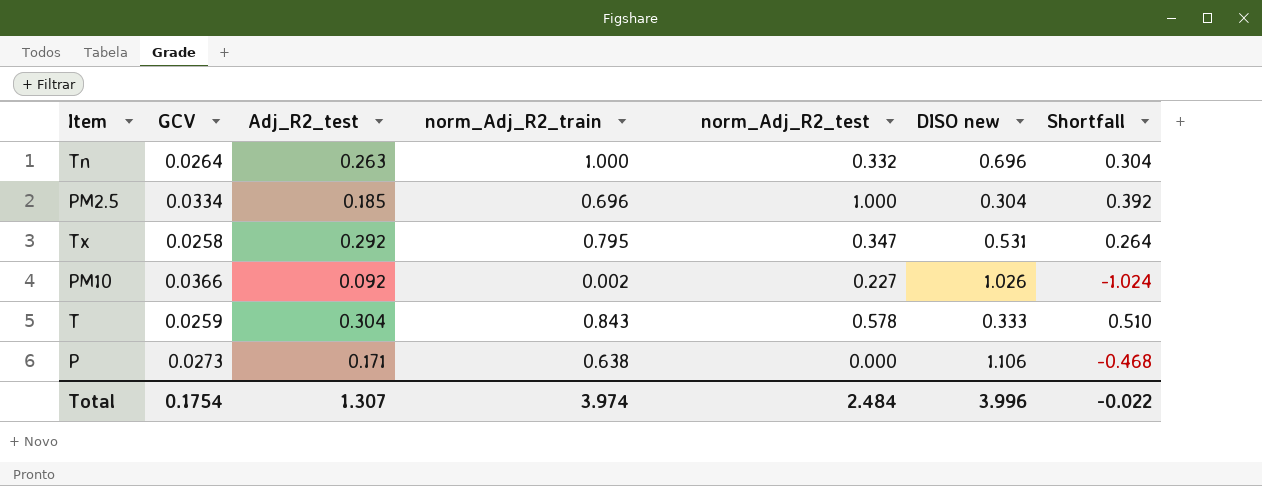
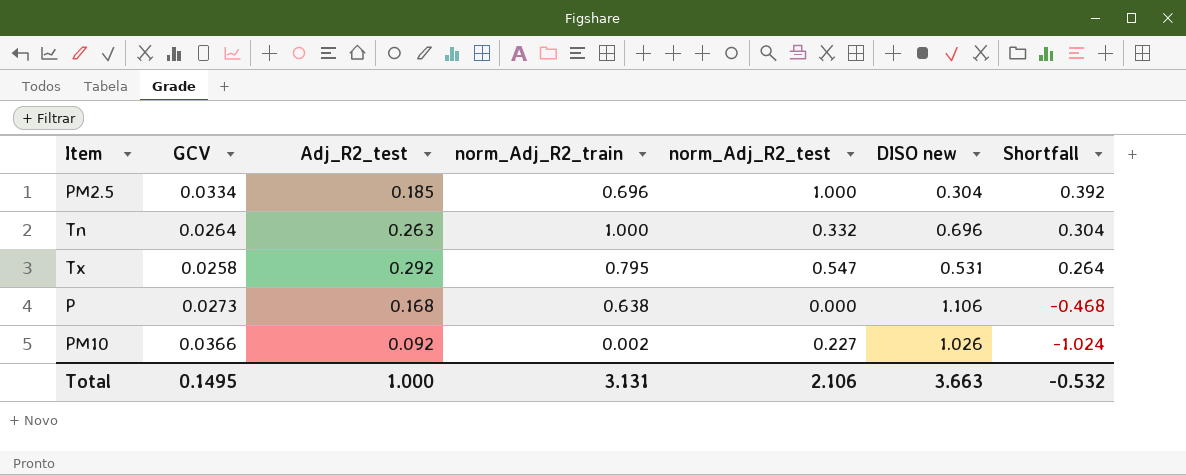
row order: none -> Shortfall descending
row T: 0.0259 | 0.304 | 0.843 | 0.578 | 0.333 | 0.510 -> none
Tx | norm_Adj_R2_test: 0.347 -> 0.547
P | Adj_R2_test: 0.171 -> 0.168
Total | GCV: 0.1754 -> 0.1495
Total | Adj_R2_test: 1.307 -> 1.000
Total | norm_Adj_R2_train: 3.974 -> 3.131
Total | norm_Adj_R2_test: 2.484 -> 2.106
Total | DISO new: 3.996 -> 3.663
Total | Shortfall: -0.022 -> -0.532

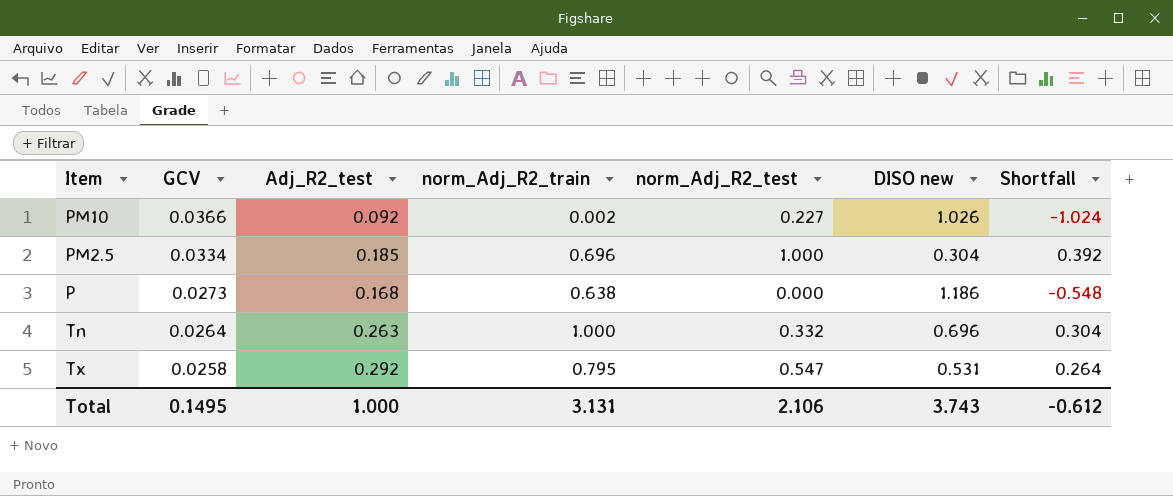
row order: Shortfall descending -> GCV descending
P | DISO new: 1.106 -> 1.186
P | Shortfall: -0.468 -> -0.548
Total | DISO new: 3.663 -> 3.743
Total | Shortfall: -0.532 -> -0.612

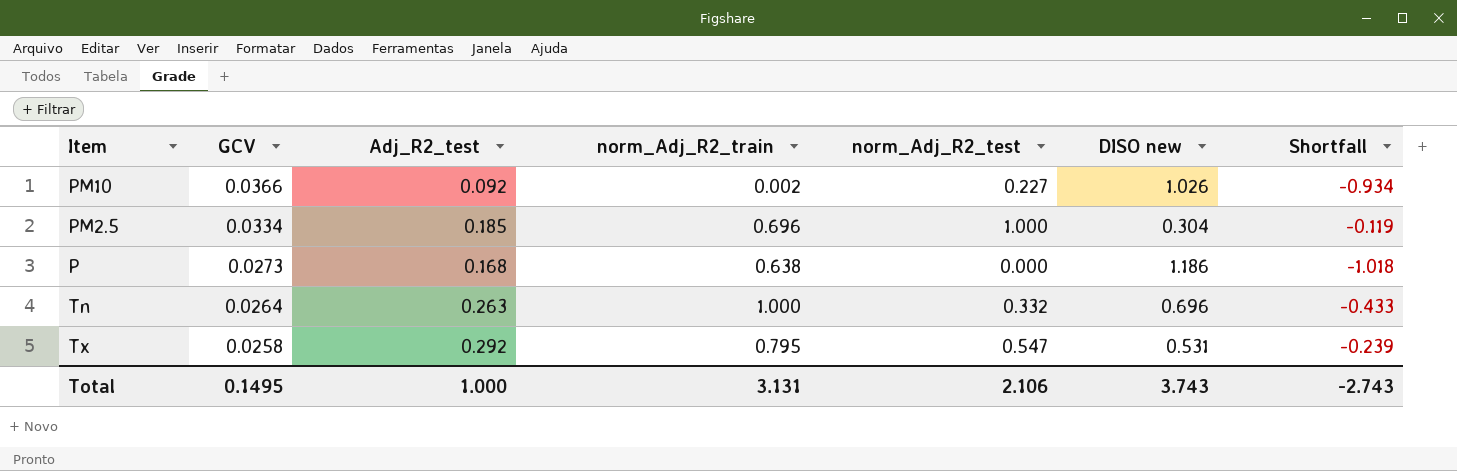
column Shortfall | formula: [norm_Adj_R2_train] - [DISO new] -> [Adj_R2_test] - [DISO new]
Total | Shortfall: -0.612 -> -2.743

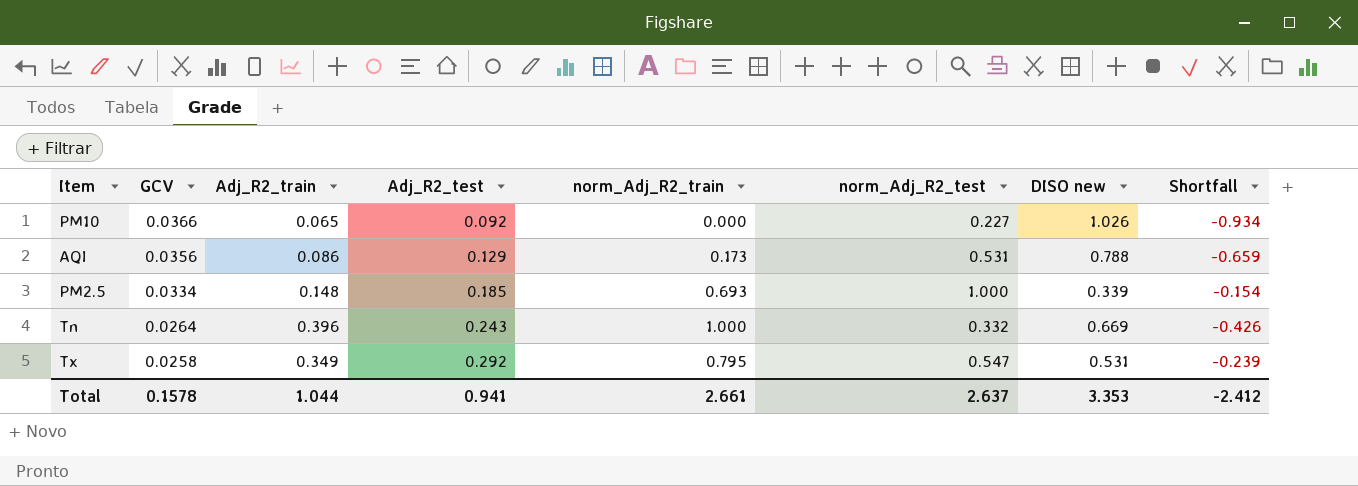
column Adj_R2_train | position: none -> 3
row P: 0.0273 | 0.168 | 0.638 | 0.000 | 1.186 | -1.018 -> none
PM10 | norm_Adj_R2_train: 0.002 -> 0.000
row AQI: none -> 0.0356 | 0.086 | 0.129 | 0.173 | 0.531 | 0.788 | -0.659
PM2.5 | norm_Adj_R2_train: 0.696 -> 0.693
PM2.5 | DISO new: 0.304 -> 0.339
PM2.5 | Shortfall: -0.119 -> -0.154
Tn | Adj_R2_test: 0.263 -> 0.243
Tn | DISO new: 0.696 -> 0.669
Tn | Shortfall: -0.433 -> -0.426
Total | GCV: 0.1495 -> 0.1578
Total | Adj_R2_test: 1.000 -> 0.941
Total | norm_Adj_R2_train: 3.131 -> 2.661
Total | norm_Adj_R2_test: 2.106 -> 2.637
Total | DISO new: 3.743 -> 3.353
Total | Shortfall: -2.743 -> -2.412

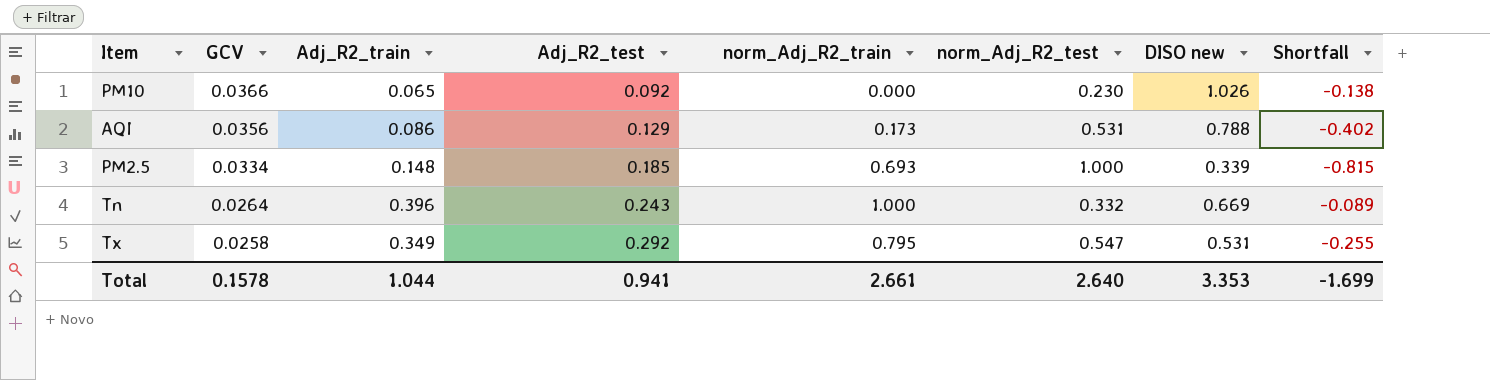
column Shortfall | formula: [Adj_R2_test] - [DISO new] -> [Adj_R2_test] - [norm_Adj_R2_test]
PM10 | norm_Adj_R2_test: 0.227 -> 0.230
Total | norm_Adj_R2_test: 2.637 -> 2.640
Total | Shortfall: -2.412 -> -1.699

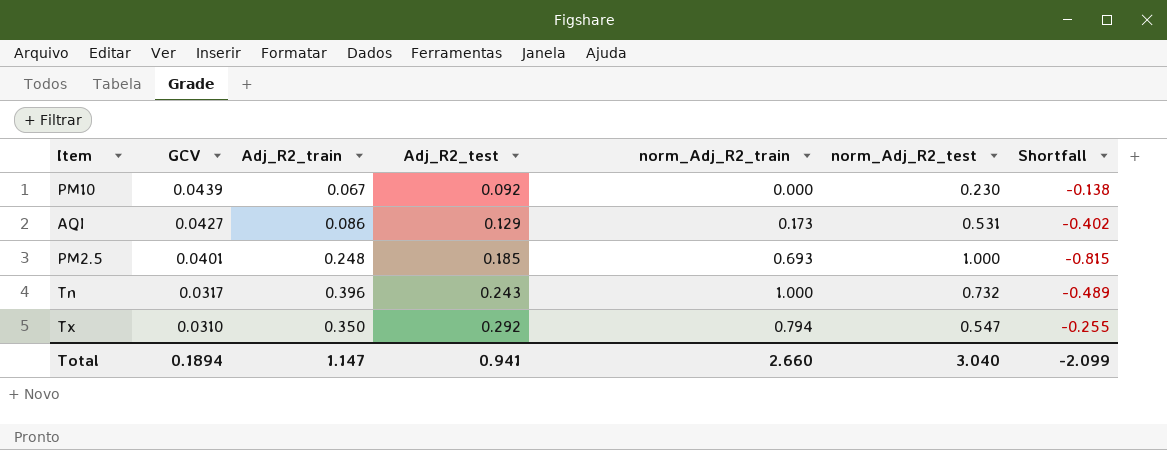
column DISO new | position: 7 -> none
PM10 | GCV: 0.0366 -> 0.0439
PM10 | Adj_R2_train: 0.065 -> 0.067
AQI | GCV: 0.0356 -> 0.0427
PM2.5 | GCV: 0.0334 -> 0.0401
PM2.5 | Adj_R2_train: 0.148 -> 0.248
Tn | GCV: 0.0264 -> 0.0317
Tn | norm_Adj_R2_test: 0.332 -> 0.732
Tn | Shortfall: -0.089 -> -0.489
Tx | GCV: 0.0258 -> 0.0310
Tx | Adj_R2_train: 0.349 -> 0.350
Tx | norm_Adj_R2_train: 0.795 -> 0.794
Total | GCV: 0.1578 -> 0.1894
Total | Adj_R2_train: 1.044 -> 1.147
Total | norm_Adj_R2_train: 2.661 -> 2.660
Total | norm_Adj_R2_test: 2.640 -> 3.040
Total | Shortfall: -1.699 -> -2.099

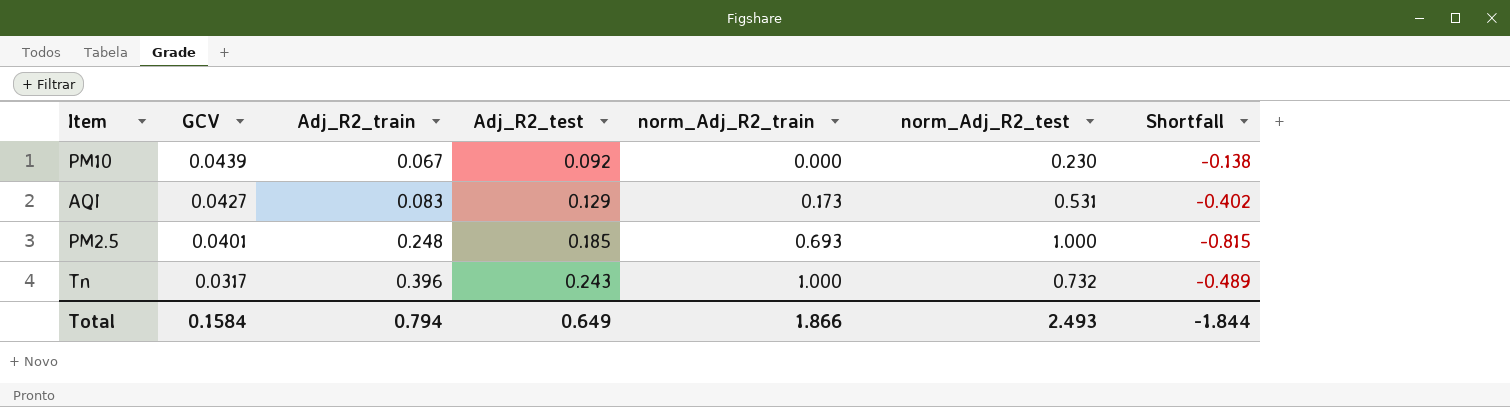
row Tx: 0.0310 | 0.350 | 0.292 | 0.794 | 0.547 | -0.255 -> none
AQI | Adj_R2_train: 0.086 -> 0.083
Total | GCV: 0.1894 -> 0.1584
Total | Adj_R2_train: 1.147 -> 0.794
Total | Adj_R2_test: 0.941 -> 0.649
Total | norm_Adj_R2_train: 2.660 -> 1.866
Total | norm_Adj_R2_test: 3.040 -> 2.493
Total | Shortfall: -2.099 -> -1.844

